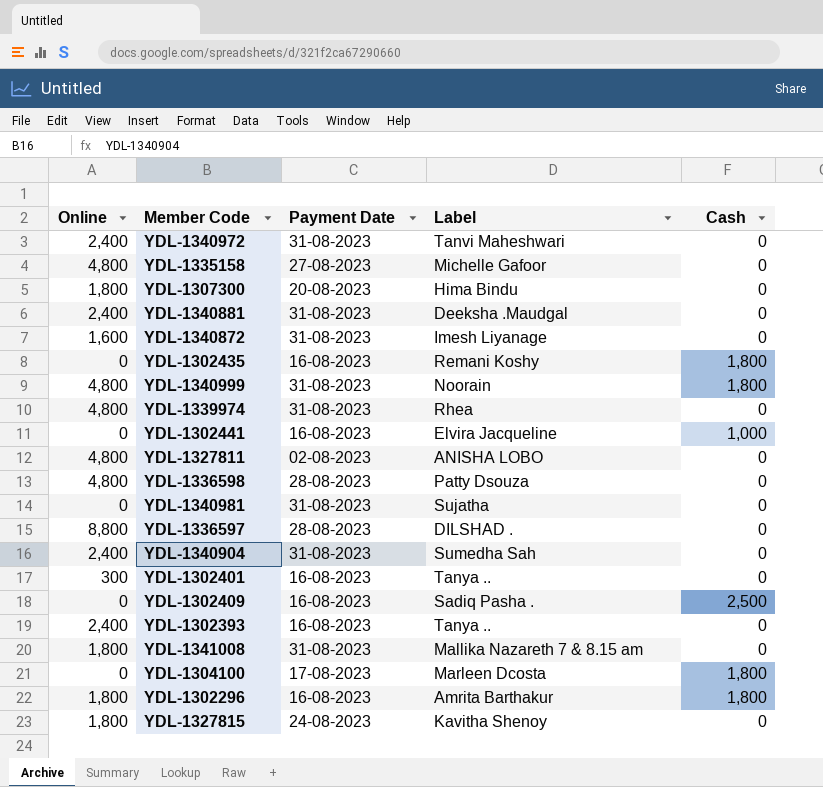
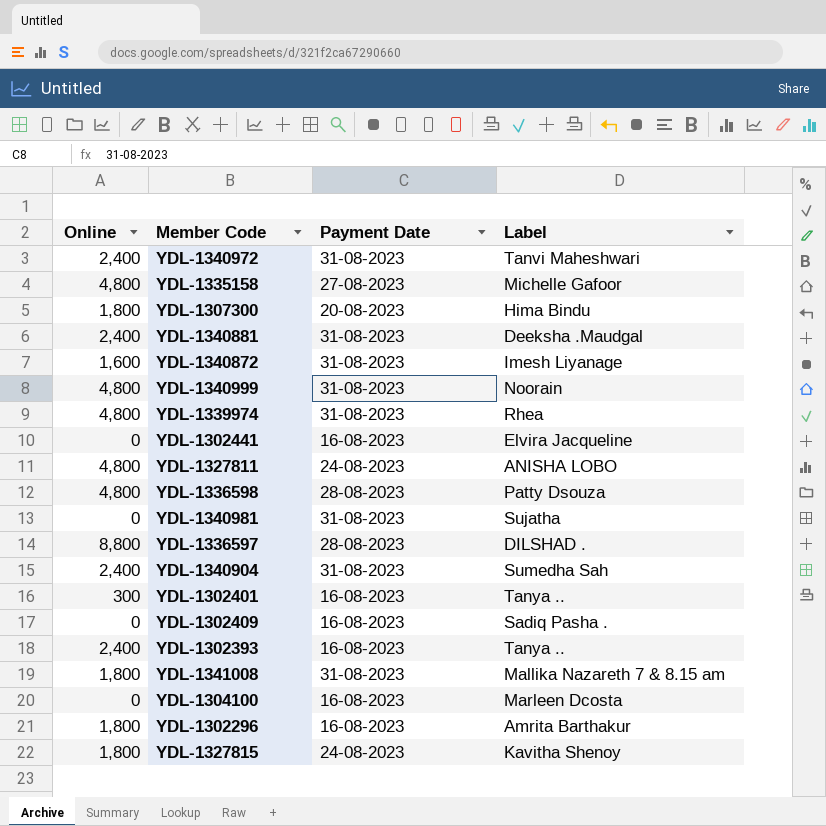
column Cash | position: 5 -> none
row YDL-1302435: 0 | 16-08-2023 | Remani Koshy | 1,800 -> none
YDL-1327811 | Payment Date: 02-08-2023 -> 24-08-2023
YDL-1304100 | Payment Date: 17-08-2023 -> 16-08-2023

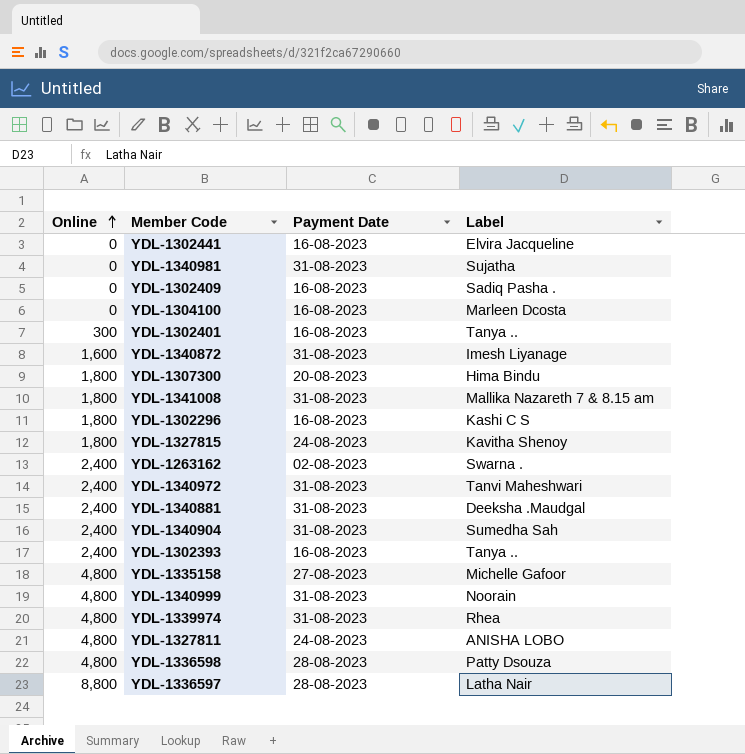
row order: none -> Online ascending
YDL-1302296 | Label: Amrita Barthakur -> Kashi C S
row YDL-1263162: none -> 2,400 | 02-08-2023 | Swarna .
YDL-1336597 | Label: DILSHAD . -> Latha Nair

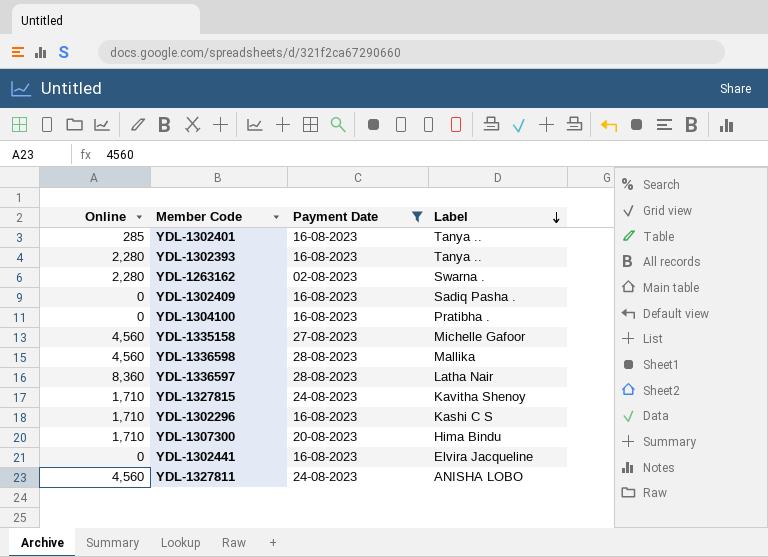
filter: none -> Payment Date != 31-08-2023
row order: Online ascending -> Label descending
YDL-1302401 | Online: 300 -> 285
YDL-1302393 | Online: 2,400 -> 2,280
YDL-1263162 | Online: 2,400 -> 2,280
YDL-1304100 | Label: Marleen Dcosta -> Pratibha .
YDL-1335158 | Online: 4,800 -> 4,560
YDL-1336598 | Online: 4,800 -> 4,560
YDL-1336598 | Label: Patty Dsouza -> Mallika
YDL-1336597 | Online: 8,800 -> 8,360
YDL-1327815 | Online: 1,800 -> 1,710
YDL-1302296 | Online: 1,800 -> 1,710
YDL-1307300 | Online: 1,800 -> 1,710
YDL-1327811 | Online: 4,800 -> 4,560

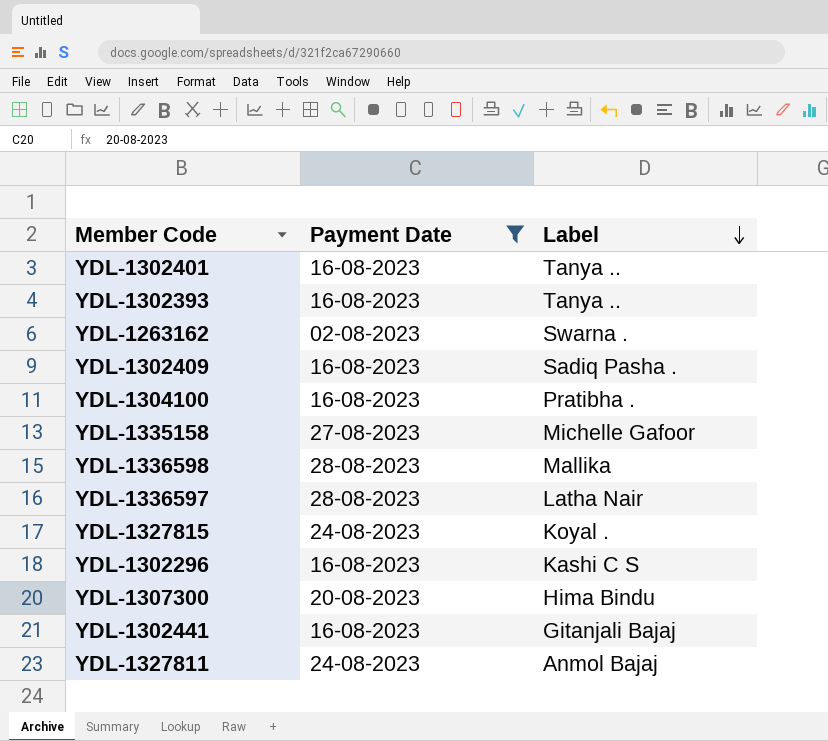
column Online | position: 1 -> none
YDL-1327815 | Label: Kavitha Shenoy -> Koyal .
YDL-1302441 | Label: Elvira Jacqueline -> Gitanjali Bajaj
YDL-1327811 | Label: ANISHA LOBO -> Anmol Bajaj

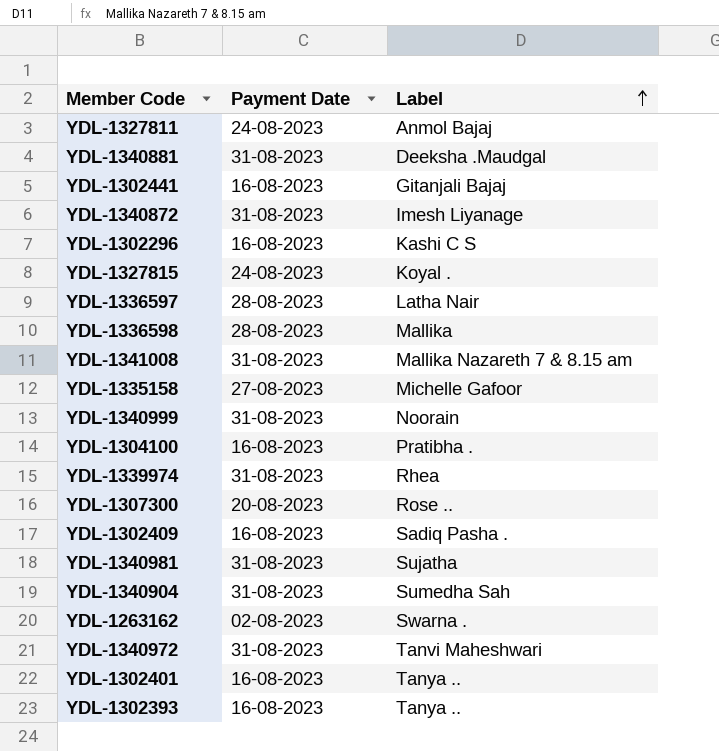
filter: Payment Date != 31-08-2023 -> none
row order: Label descending -> Label ascending
YDL-1307300 | Label: Hima Bindu -> Rose ..

